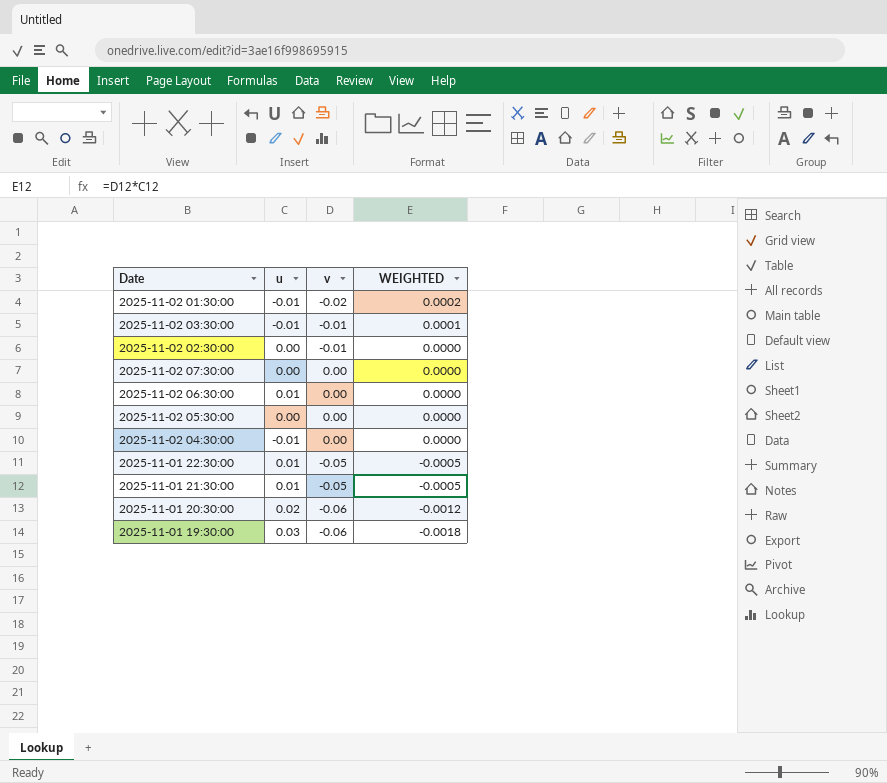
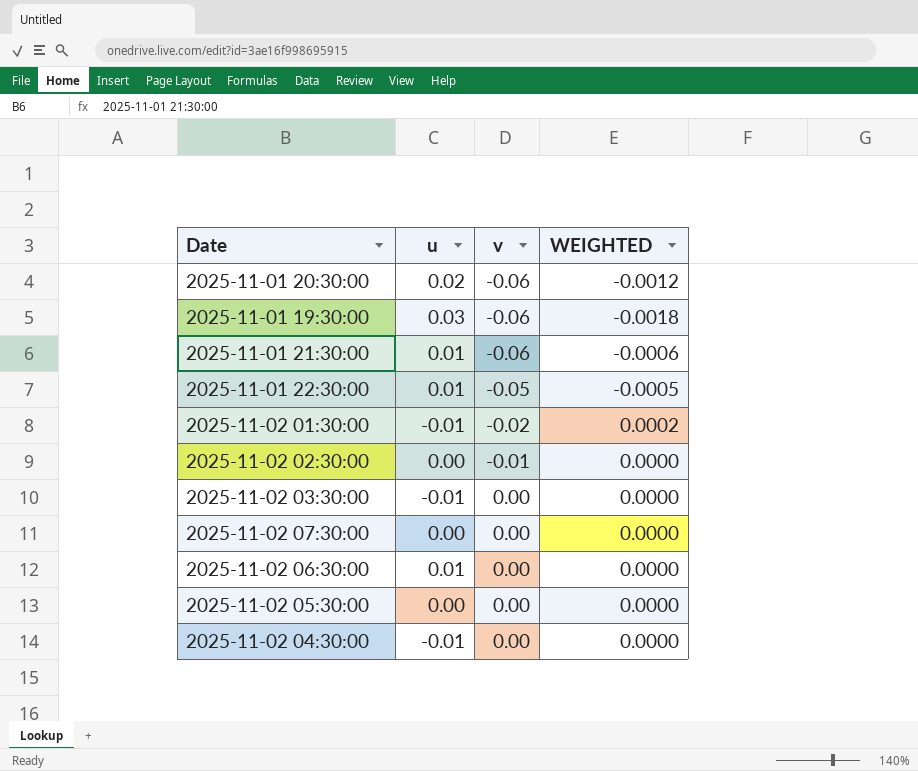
row order: WEIGHTED descending -> v ascending
2025-11-01 21:30:00 | v: -0.05 -> -0.06
2025-11-01 21:30:00 | WEIGHTED: -0.0005 -> -0.0006
2025-11-02 03:30:00 | v: -0.01 -> 0.00
2025-11-02 03:30:00 | WEIGHTED: 0.0001 -> 0.0000

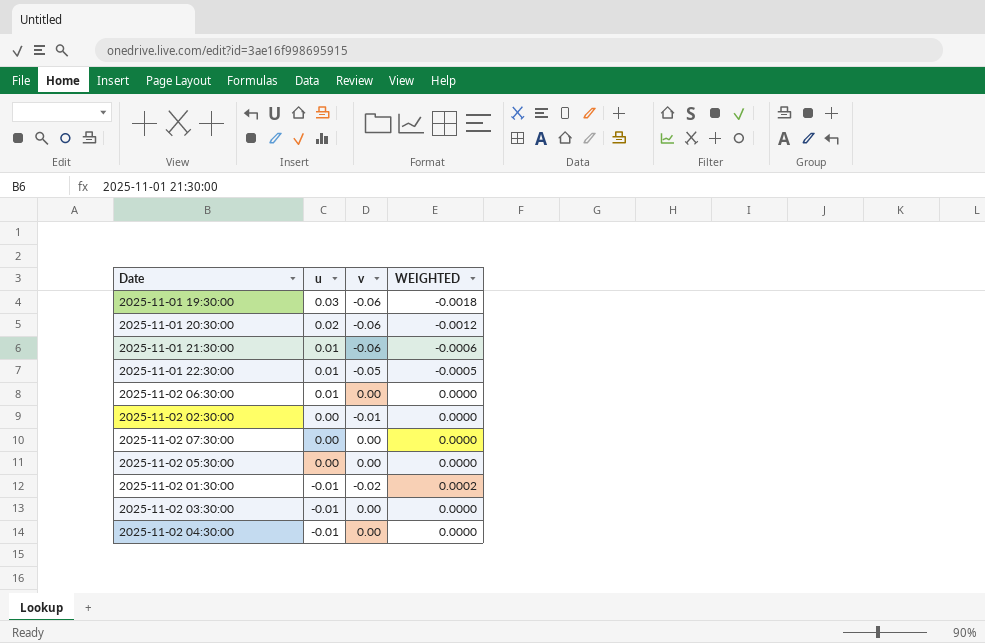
row order: v ascending -> u descending

